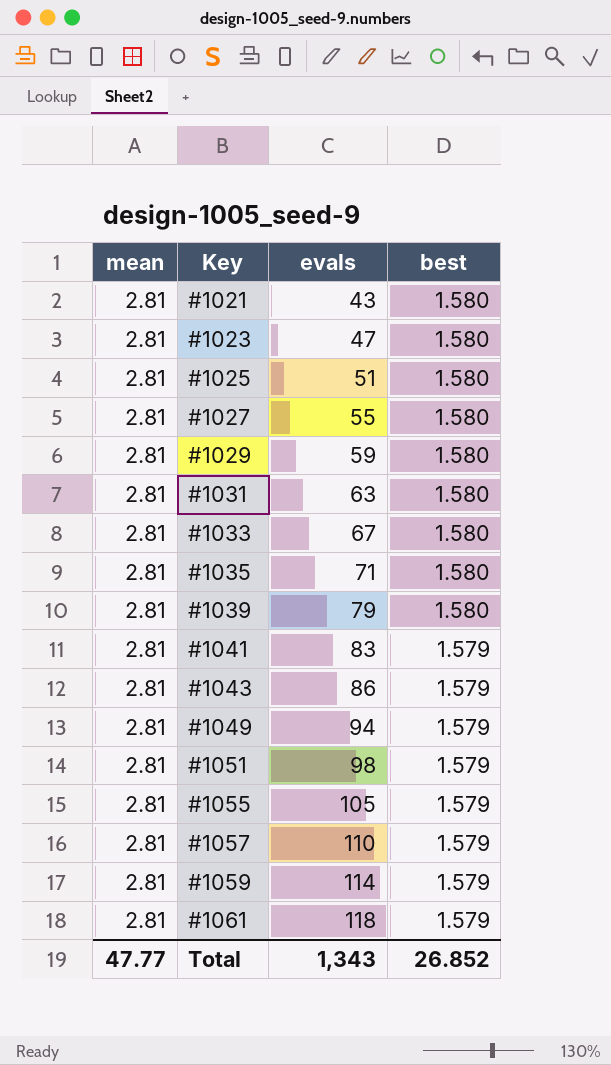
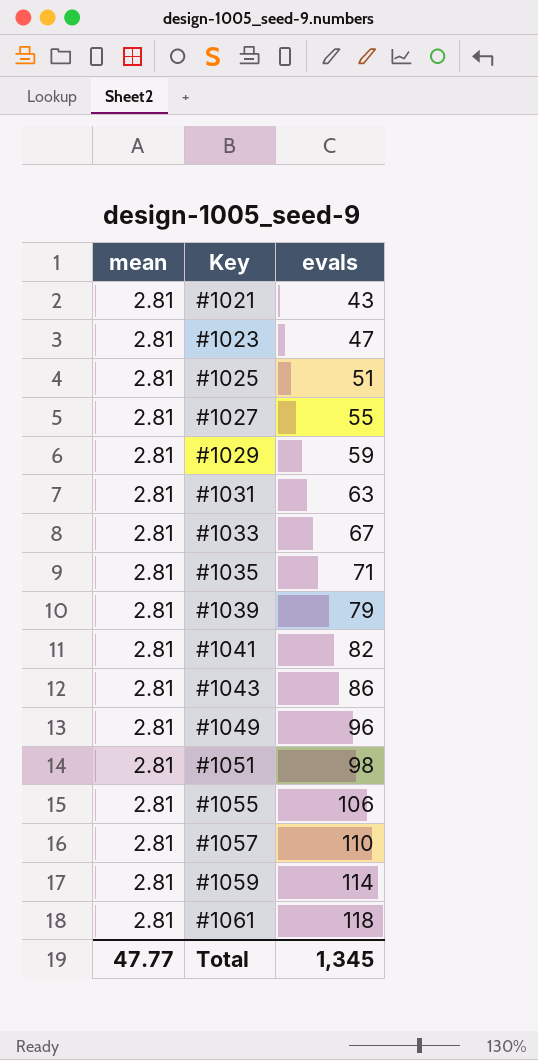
column best | position: 4 -> none
#1041 | evals: 83 -> 82
#1049 | evals: 94 -> 96
#1055 | evals: 105 -> 106
Total | evals: 1,343 -> 1,345

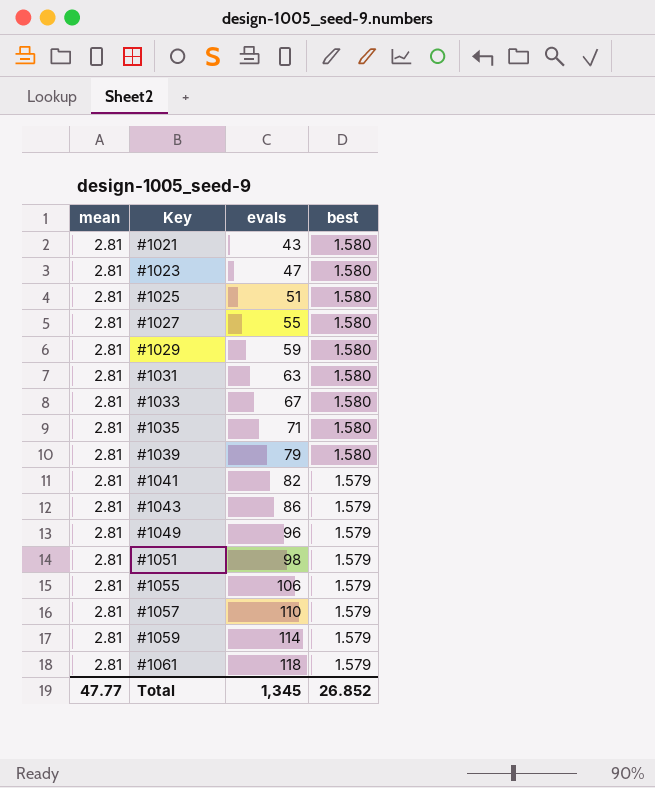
column best | position: none -> 4

